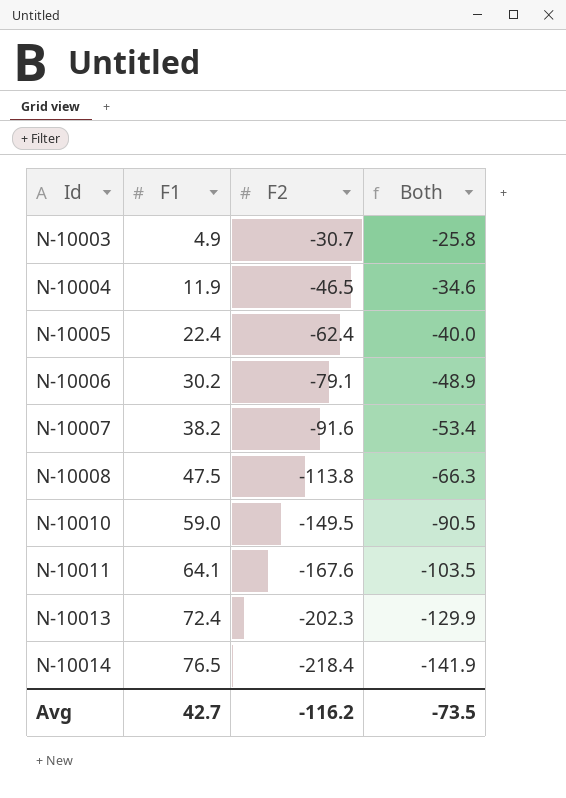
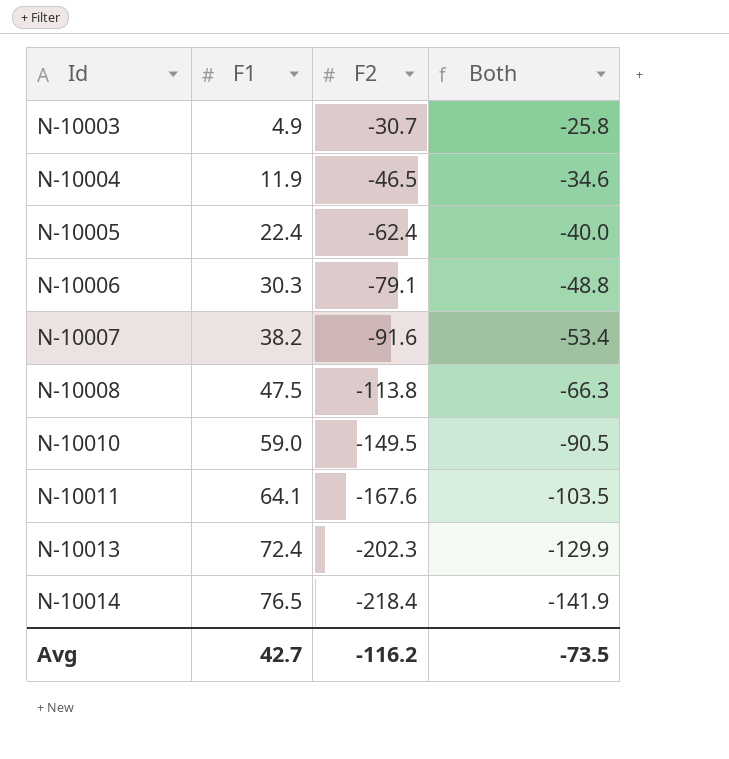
N-10006 | F1: 30.2 -> 30.3
N-10006 | Both: -48.9 -> -48.8

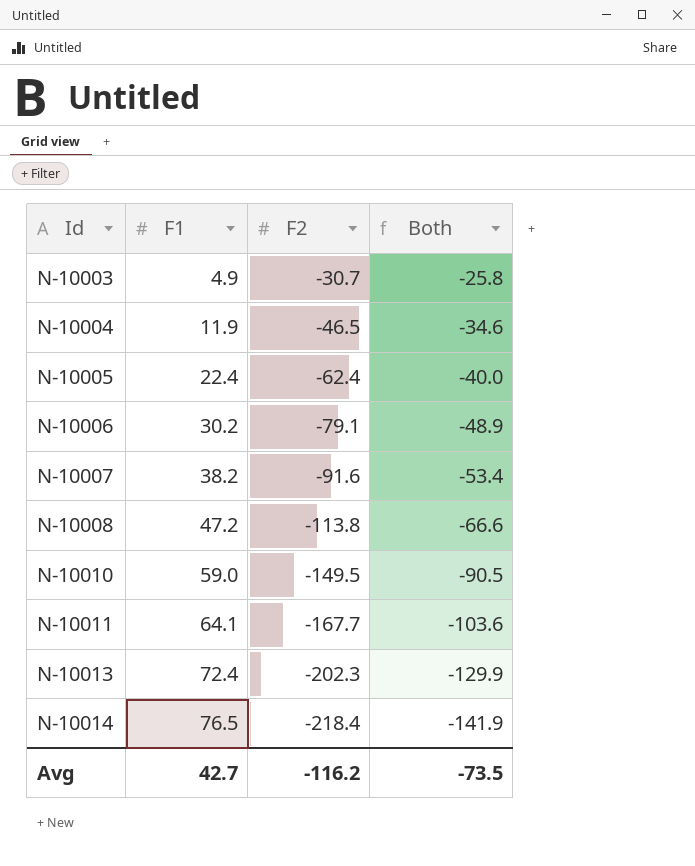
N-10006 | F1: 30.3 -> 30.2
N-10006 | Both: -48.8 -> -48.9
N-10008 | F1: 47.5 -> 47.2
N-10008 | Both: -66.3 -> -66.6
N-10011 | F2: -167.6 -> -167.7
N-10011 | Both: -103.5 -> -103.6

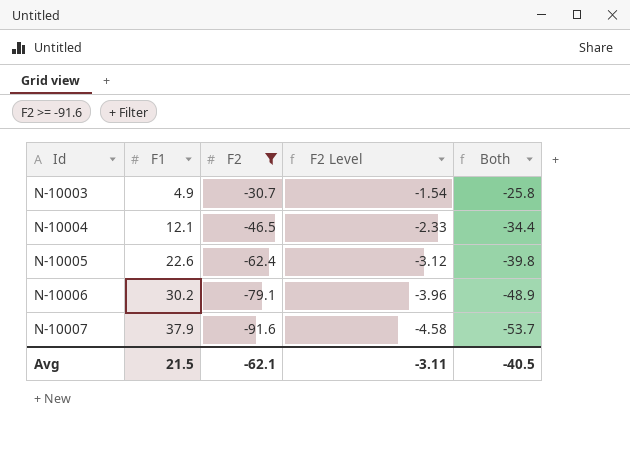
filter: none -> F2 >= -91.6
column F2 Level | formula: none -> [F2] * 0.05
N-10004 | F1: 11.9 -> 12.1
N-10004 | Both: -34.6 -> -34.4
N-10005 | F1: 22.4 -> 22.6
N-10005 | Both: -40.0 -> -39.8
N-10007 | F1: 38.2 -> 37.9
N-10007 | Both: -53.4 -> -53.7
Avg | F1: 42.7 -> 21.5
Avg | F2: -116.2 -> -62.1
Avg | Both: -73.5 -> -40.5

